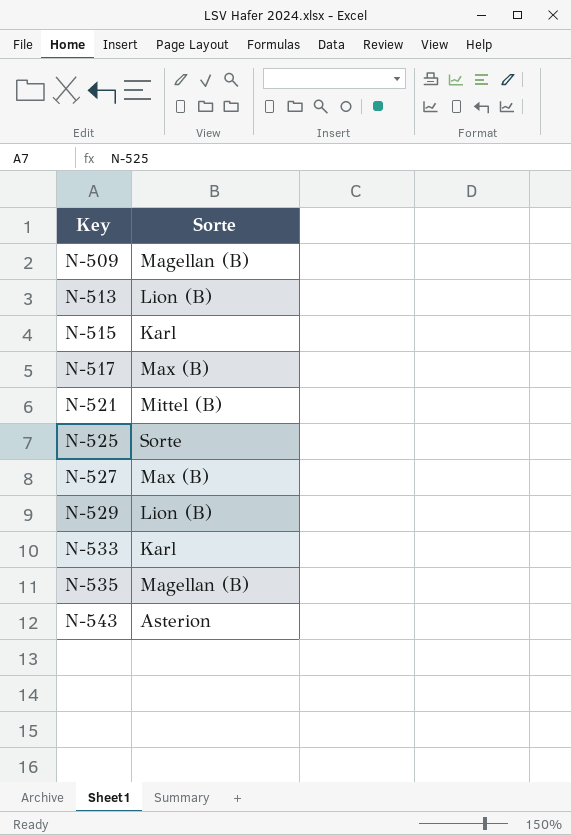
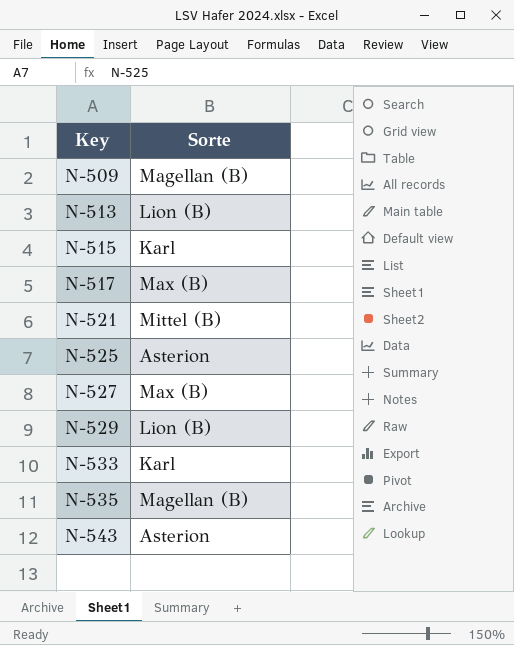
N-525 | Sorte: Sorte -> Asterion

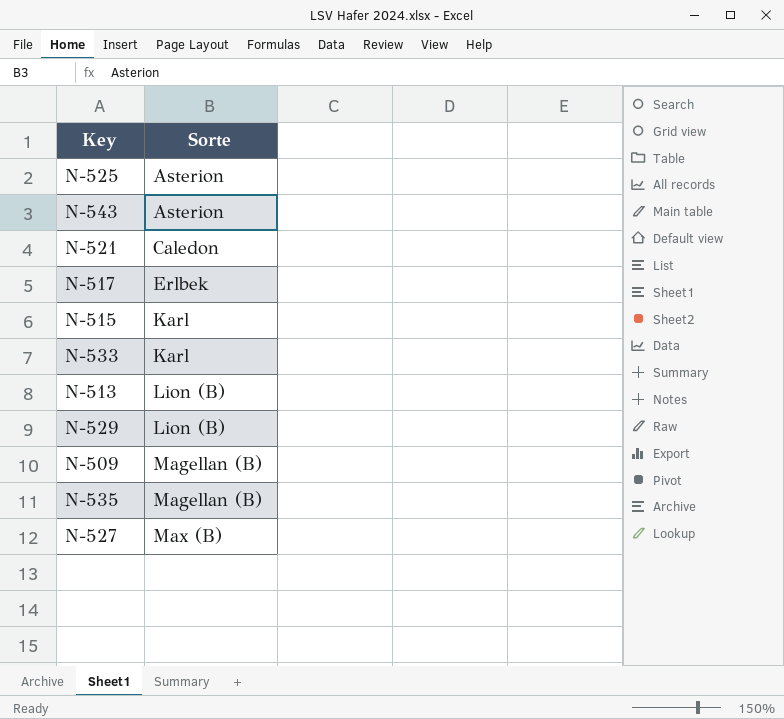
row order: Key ascending -> Sorte ascending
N-521 | Sorte: Mittel (B) -> Caledon
N-517 | Sorte: Max (B) -> Erlbek

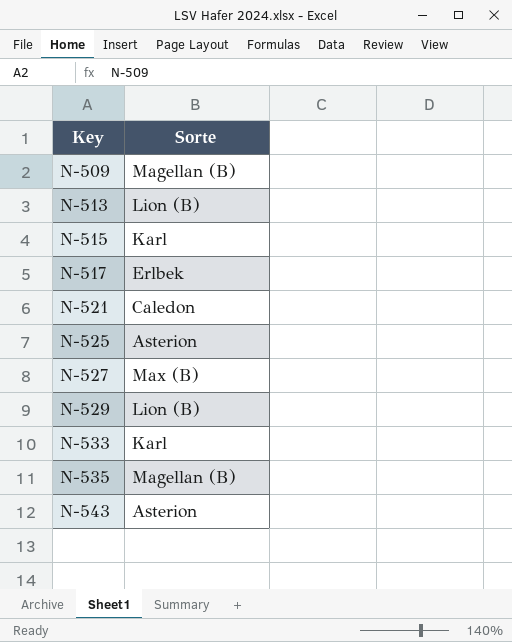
row order: Sorte ascending -> Key ascending

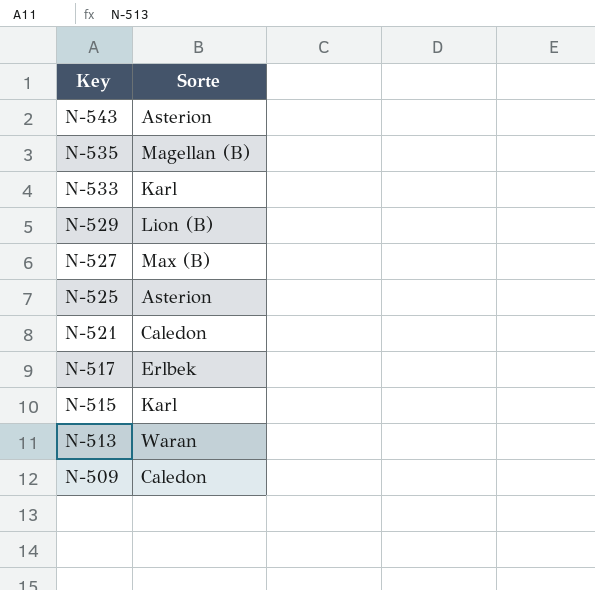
row order: Key ascending -> Key descending
N-513 | Sorte: Lion (B) -> Waran
N-509 | Sorte: Magellan (B) -> Caledon

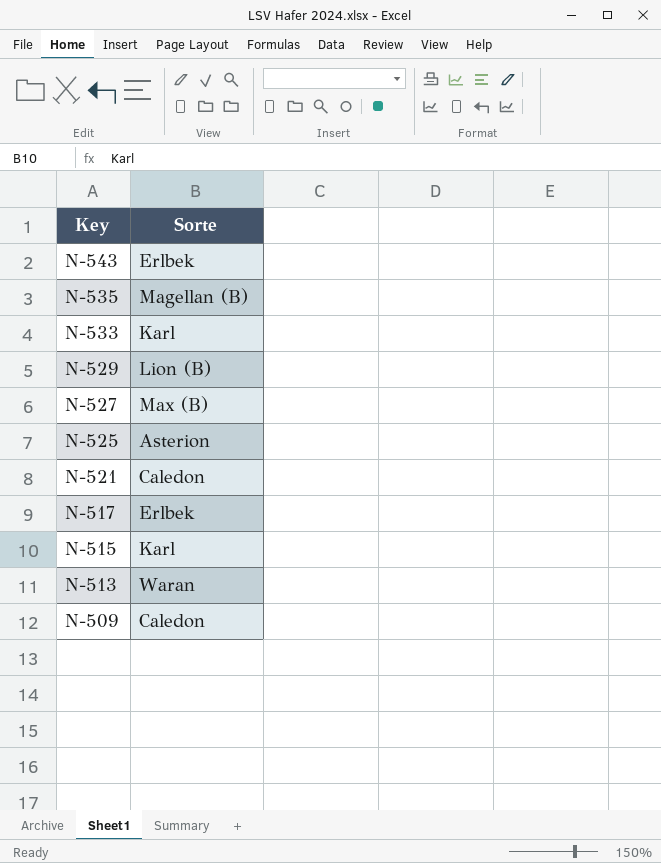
N-543 | Sorte: Asterion -> Erlbek

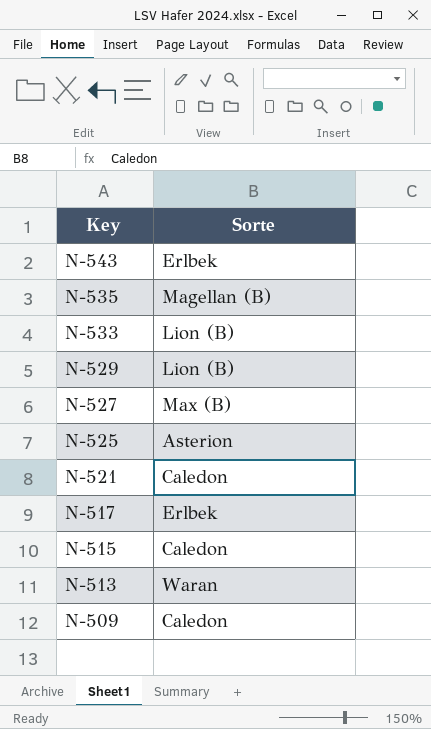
N-533 | Sorte: Karl -> Lion (B)
N-515 | Sorte: Karl -> Caledon

